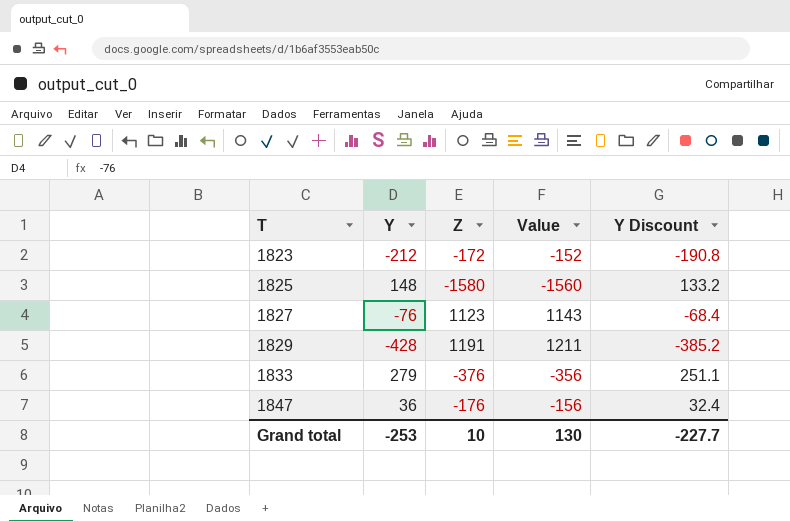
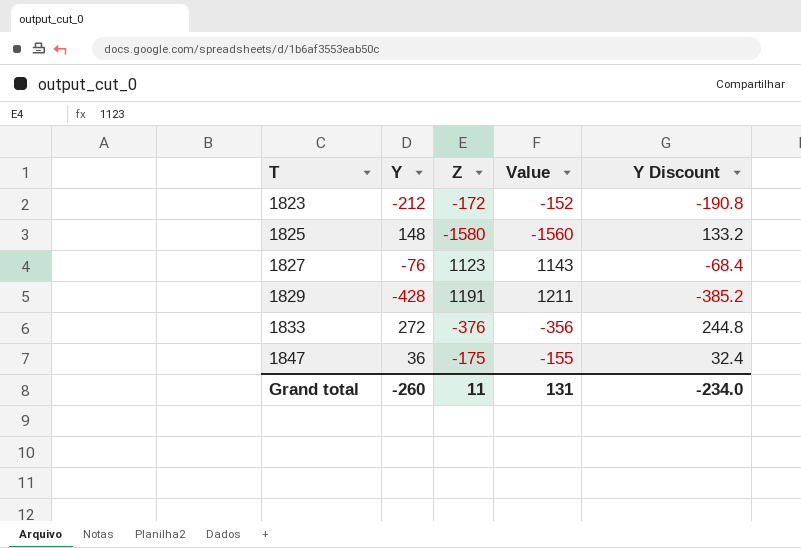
1833 | Y: 279 -> 272
1833 | Y Discount: 251.1 -> 244.8
1847 | Z: -176 -> -175
1847 | Value: -156 -> -155
Grand total | Y: -253 -> -260
Grand total | Z: 10 -> 11
Grand total | Value: 130 -> 131
Grand total | Y Discount: -227.7 -> -234.0

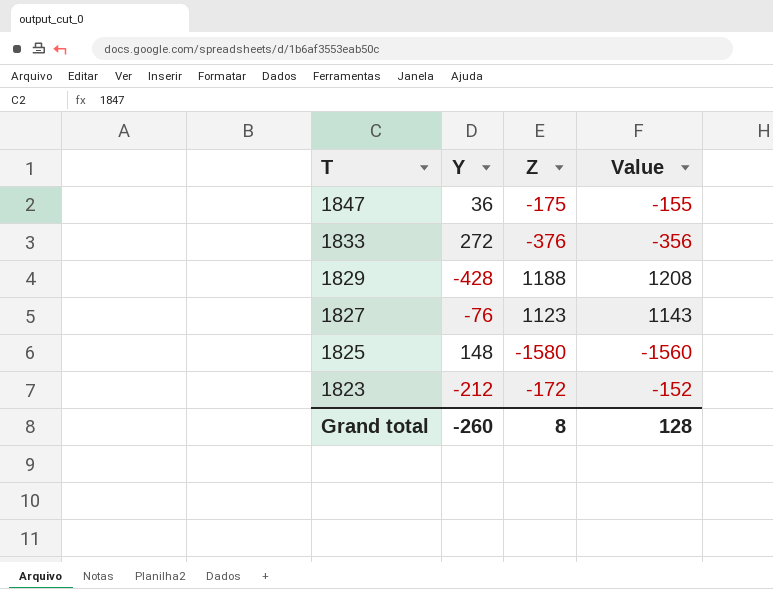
row order: T ascending -> T descending
column Y Discount | formula: [Y] * 0.9 -> none
1829 | Z: 1191 -> 1188
1829 | Value: 1211 -> 1208
Grand total | Z: 11 -> 8
Grand total | Value: 131 -> 128

